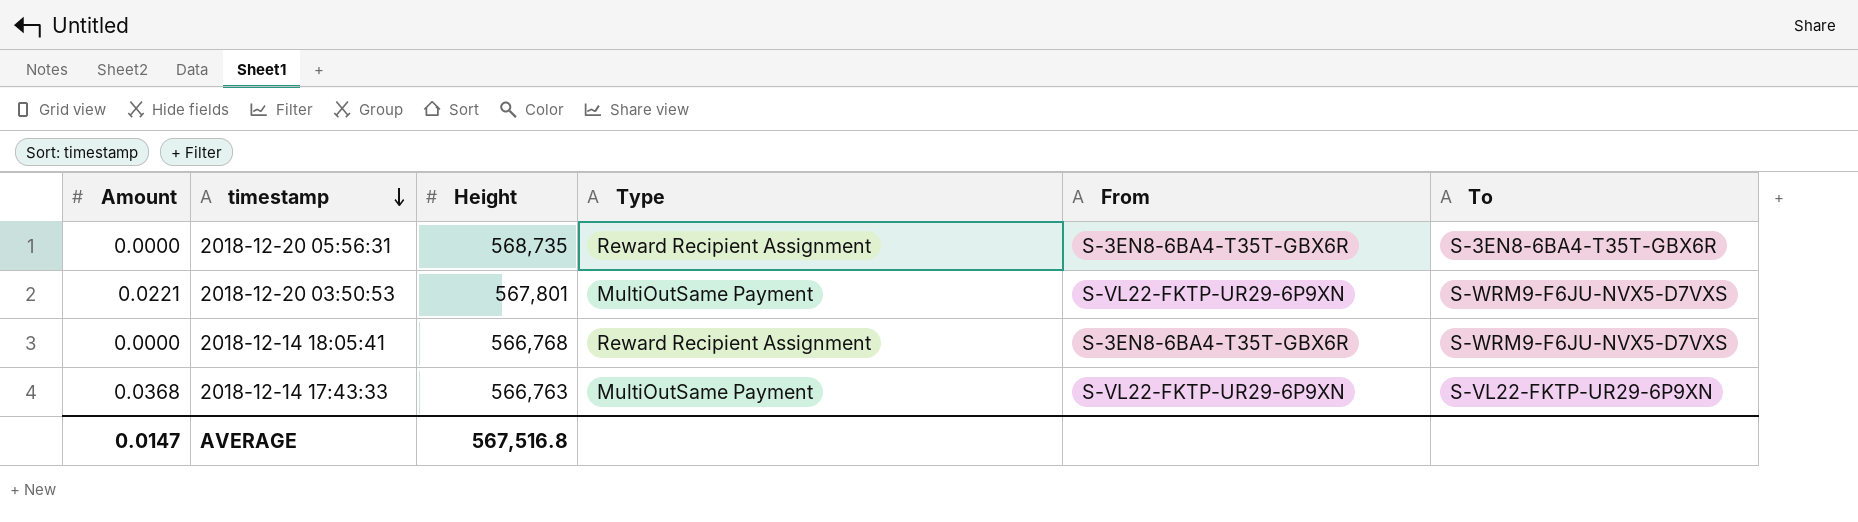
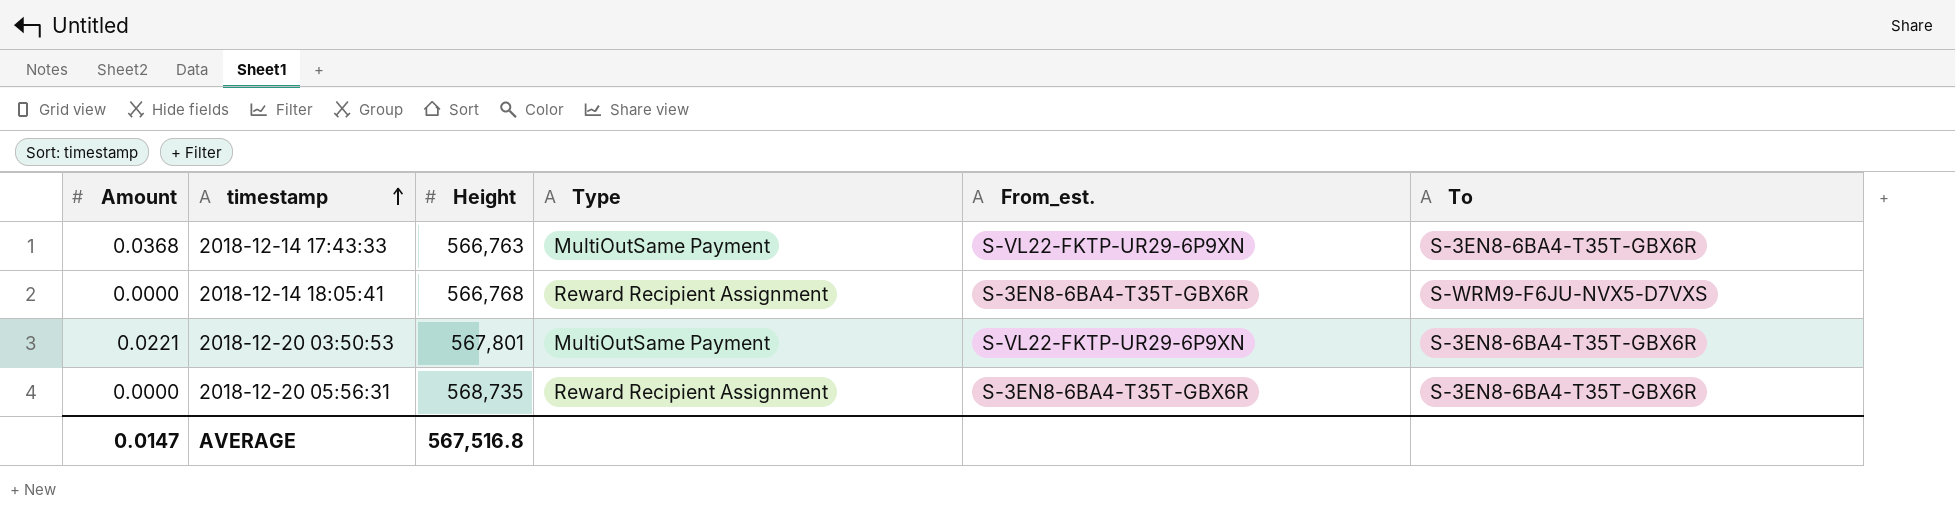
row order: timestamp descending -> timestamp ascending
column name: From -> From_est.
2018-12-14 17:43:33 | To: S-VL22-FKTP-UR29-6P9XN -> S-3EN8-6BA4-T35T-GBX6R
2018-12-20 03:50:53 | To: S-WRM9-F6JU-NVX5-D7VXS -> S-3EN8-6BA4-T35T-GBX6R

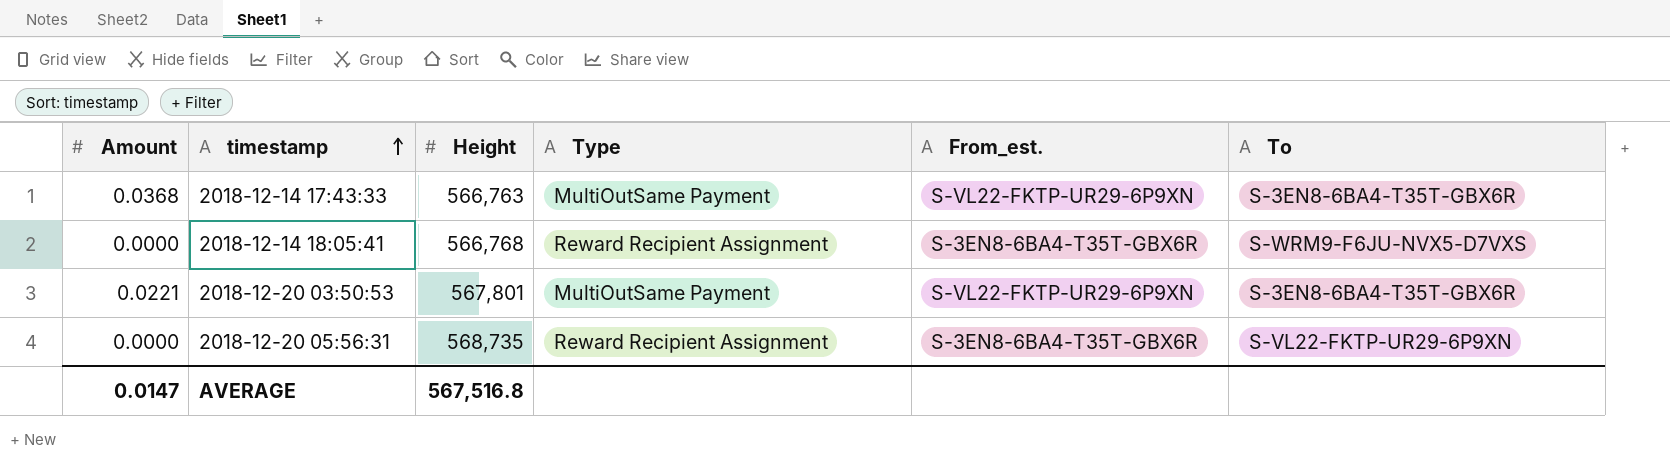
2018-12-20 05:56:31 | To: S-3EN8-6BA4-T35T-GBX6R -> S-VL22-FKTP-UR29-6P9XN

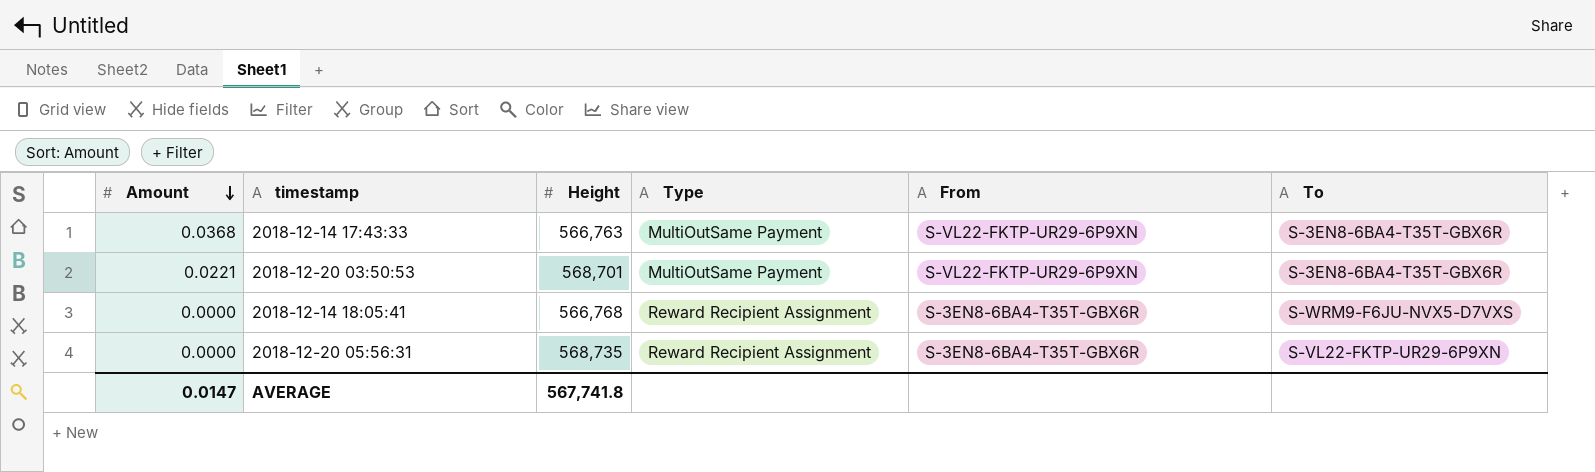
row order: timestamp ascending -> Amount descending
column name: From_est. -> From
2018-12-20 03:50:53 | Height: 567,801 -> 568,701
AVERAGE | Height: 567,516.8 -> 567,741.8

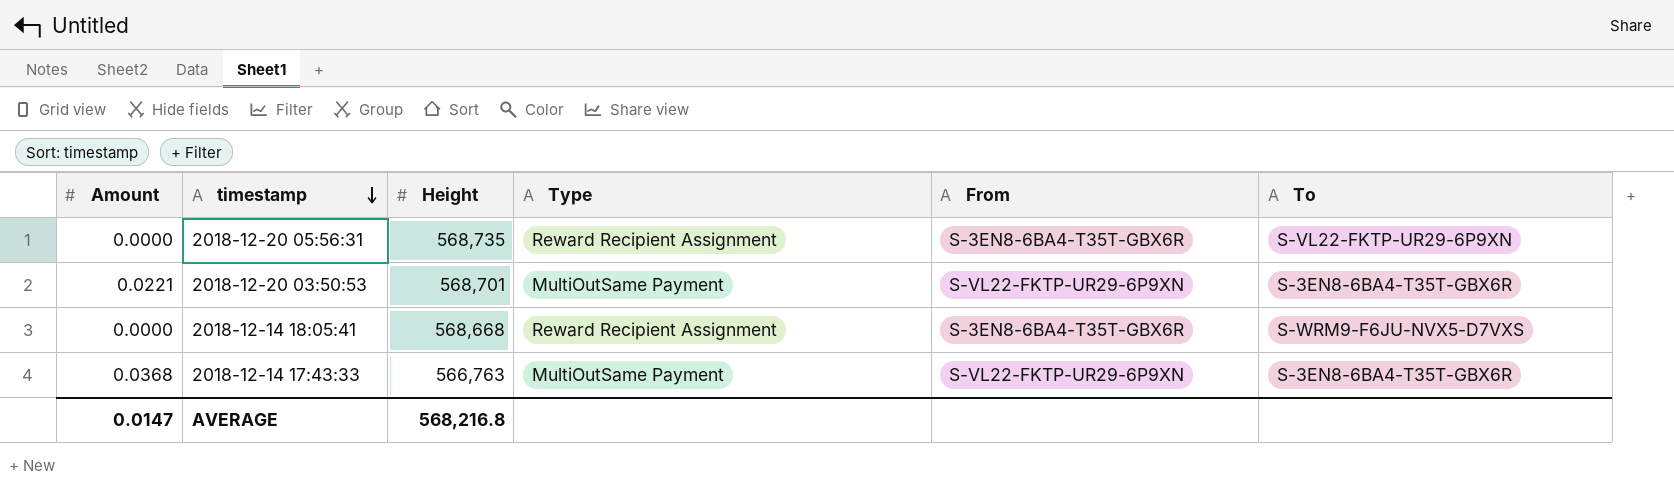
row order: Amount descending -> timestamp descending
2018-12-14 18:05:41 | Height: 566,768 -> 568,668
AVERAGE | Height: 567,741.8 -> 568,216.8

